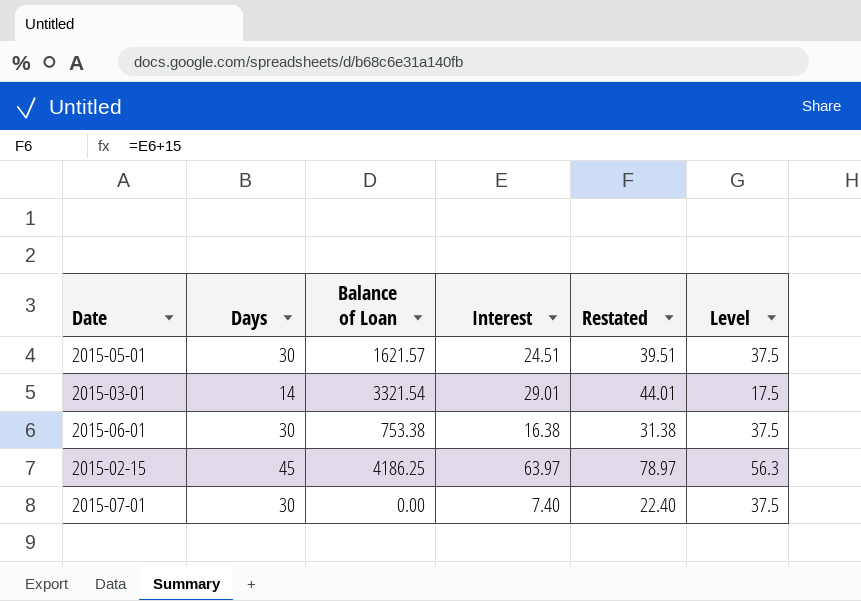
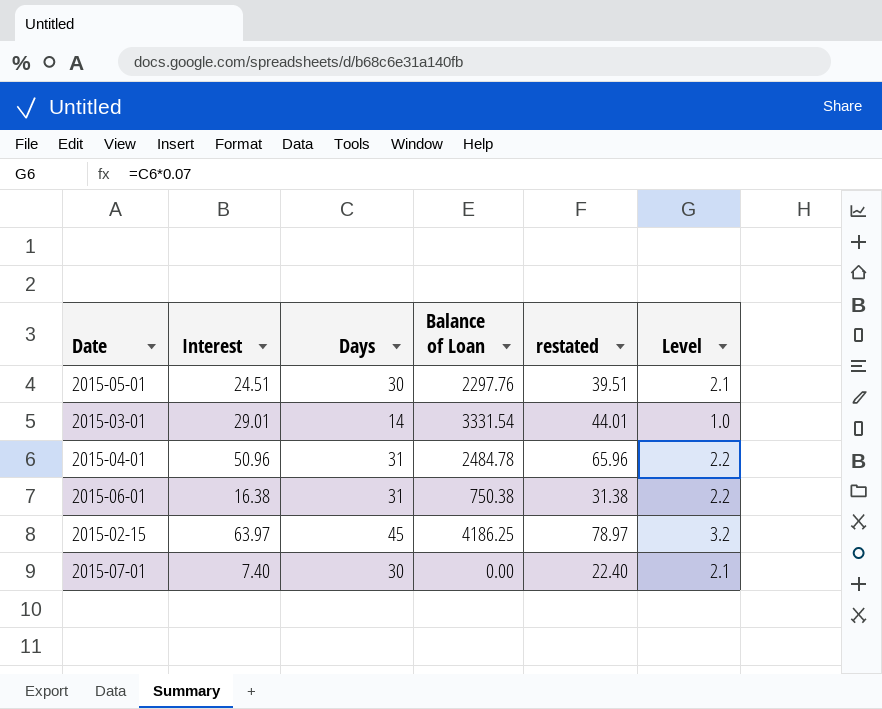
column Interest | position: 4 -> 2
column name: Restated -> restated
column Level | formula: [Days] * 1.25 -> [Days] * 0.07
2015-05-01 | Balance of Loan: 1621.57 -> 2297.76
2015-03-01 | Balance of Loan: 3321.54 -> 3331.54
row 2015-04-01: none -> 50.96 | 31 | 2484.78 | 65.96 | 2.2
2015-06-01 | Days: 30 -> 31
2015-06-01 | Balance of Loan: 753.38 -> 750.38

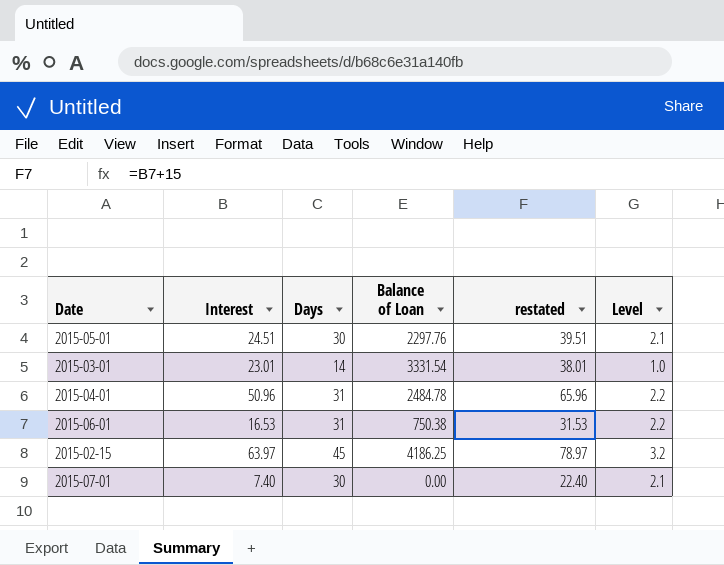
2015-03-01 | Interest: 29.01 -> 23.01
2015-03-01 | restated: 44.01 -> 38.01
2015-06-01 | Interest: 16.38 -> 16.53
2015-06-01 | restated: 31.38 -> 31.53

